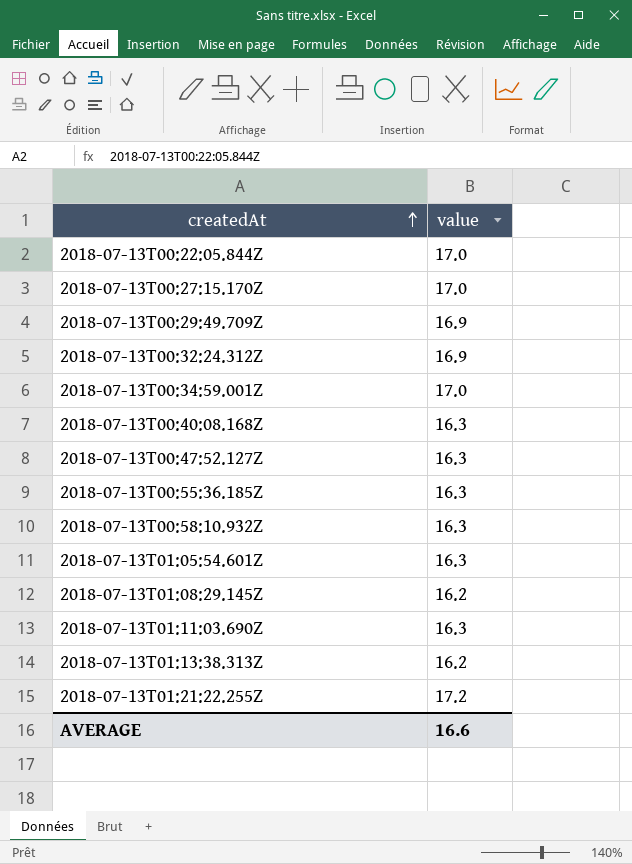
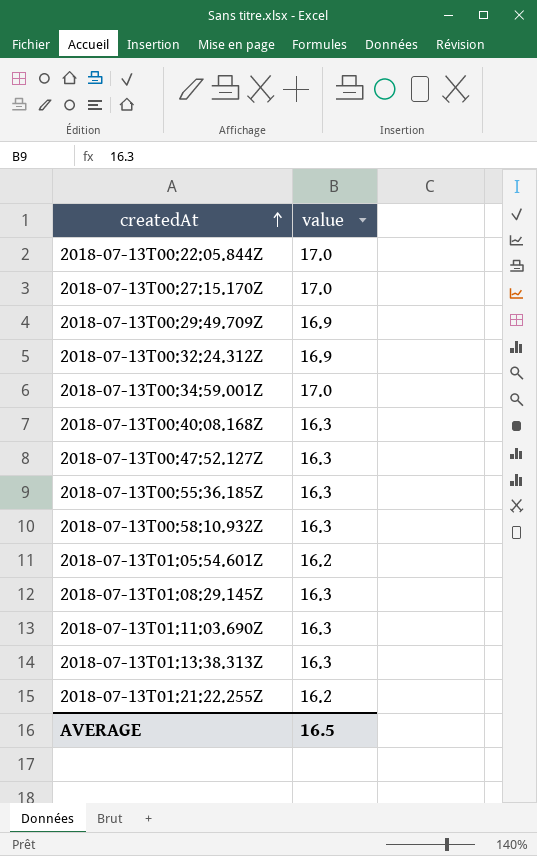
2018-07-13T01:05:54.601Z | value: 16.3 -> 16.2
2018-07-13T01:08:29.145Z | value: 16.2 -> 16.3
2018-07-13T01:13:38.313Z | value: 16.2 -> 16.3
2018-07-13T01:21:22.255Z | value: 17.2 -> 16.2
AVERAGE | value: 16.6 -> 16.5

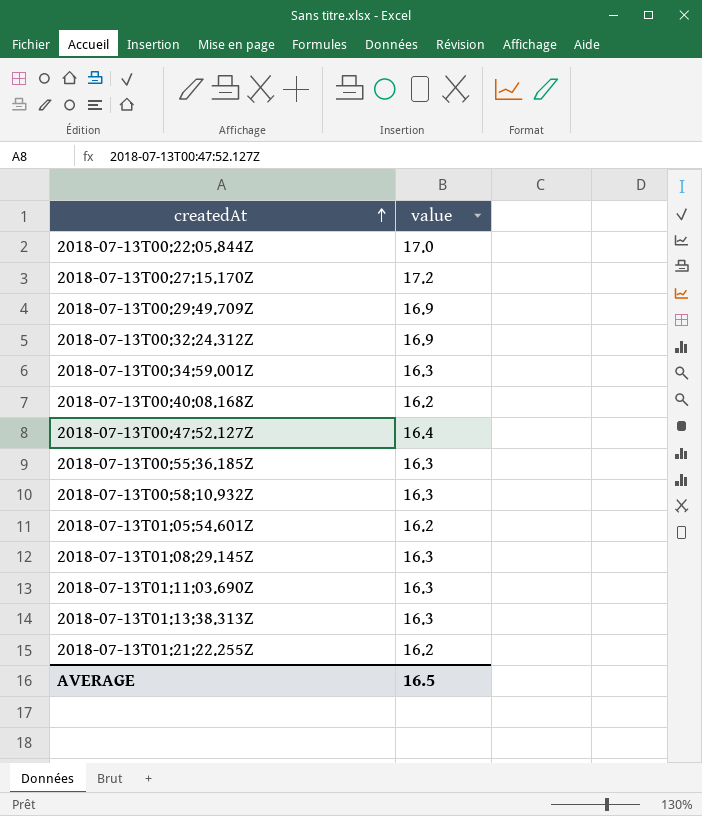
2018-07-13T00:27:15.170Z | value: 17.0 -> 17.2
2018-07-13T00:34:59.001Z | value: 17.0 -> 16.3
2018-07-13T00:40:08.168Z | value: 16.3 -> 16.2
2018-07-13T00:47:52.127Z | value: 16.3 -> 16.4

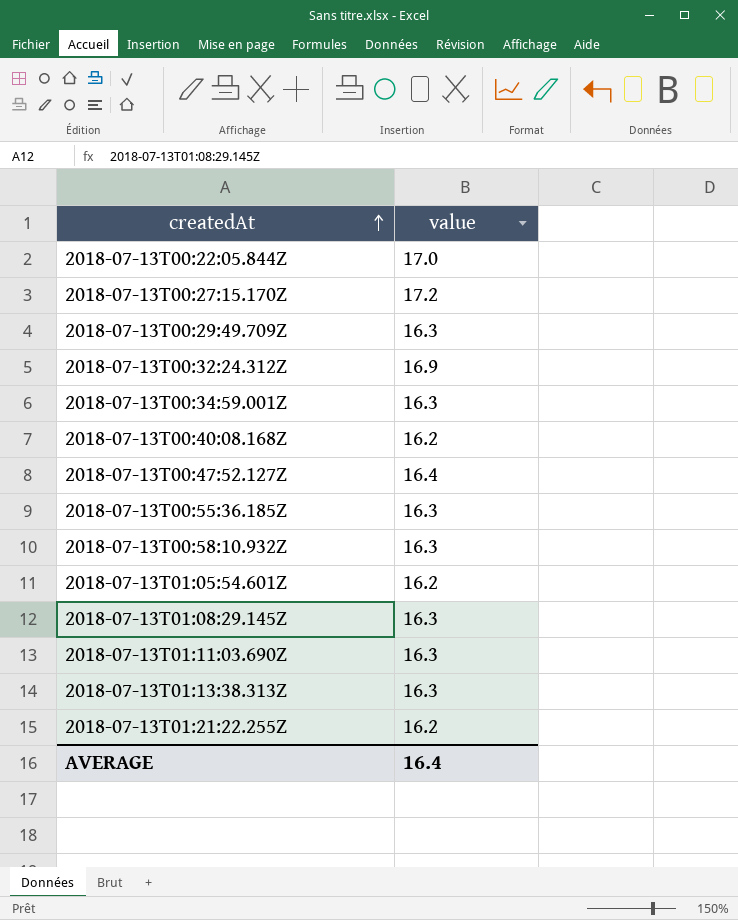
2018-07-13T00:29:49.709Z | value: 16.9 -> 16.3
AVERAGE | value: 16.5 -> 16.4

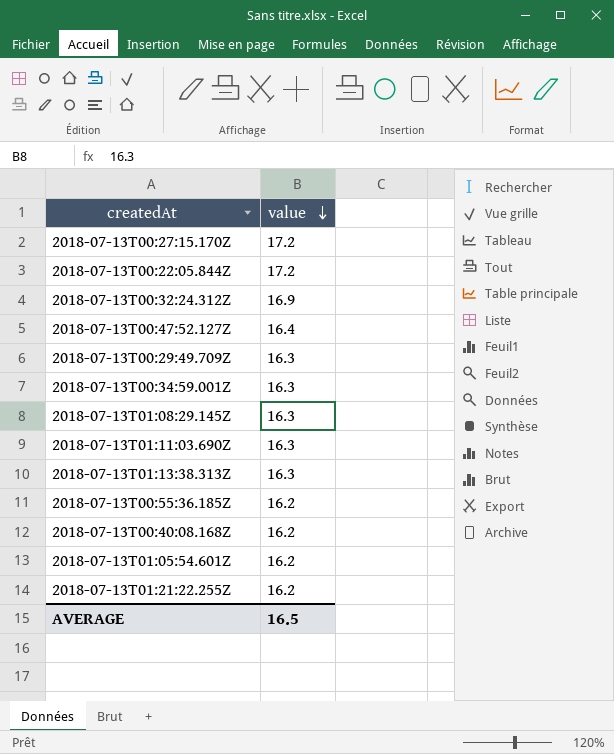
row order: createdAt ascending -> value descending
row 2018-07-13T00:58:10.932Z: 16.3 -> none
2018-07-13T00:22:05.844Z | value: 17.0 -> 17.2
2018-07-13T00:55:36.185Z | value: 16.3 -> 16.2
AVERAGE | value: 16.4 -> 16.5

